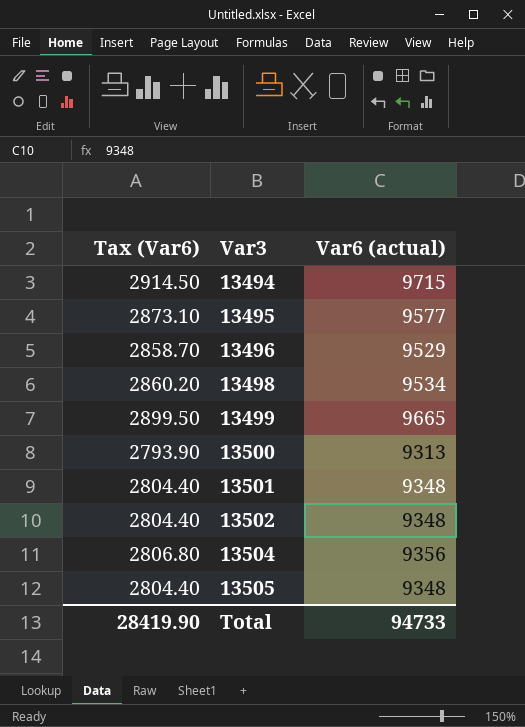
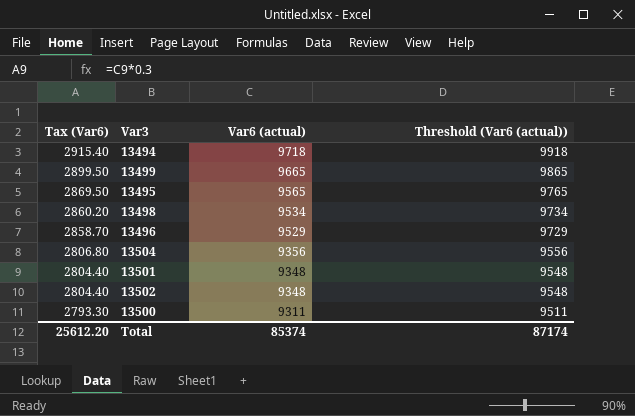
row order: Var3 ascending -> Tax (Var6) descending
column Threshold (Var6 (actual)) | formula: none -> [Var6 (actual)] + 200
row 13505: 2804.40 | 9348 -> none
13494 | Tax (Var6): 2914.50 -> 2915.40
13494 | Var6 (actual): 9715 -> 9718
13495 | Tax (Var6): 2873.10 -> 2869.50
13495 | Var6 (actual): 9577 -> 9565
13500 | Tax (Var6): 2793.90 -> 2793.30
13500 | Var6 (actual): 9313 -> 9311
Total | Tax (Var6): 28419.90 -> 25612.20
Total | Var6 (actual): 94733 -> 85374

